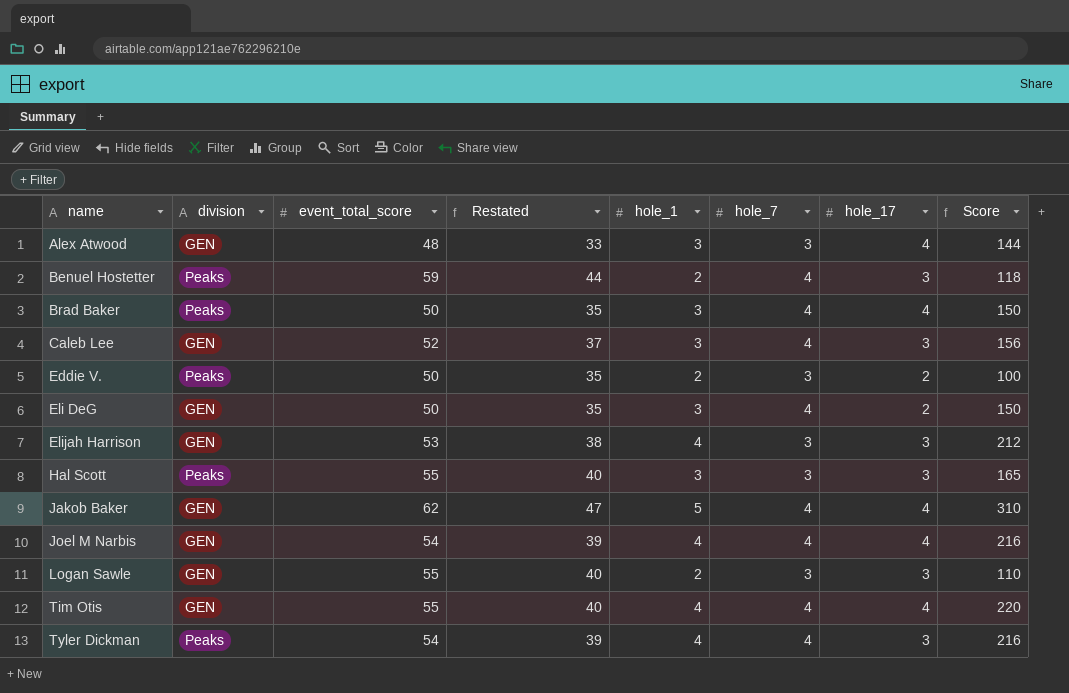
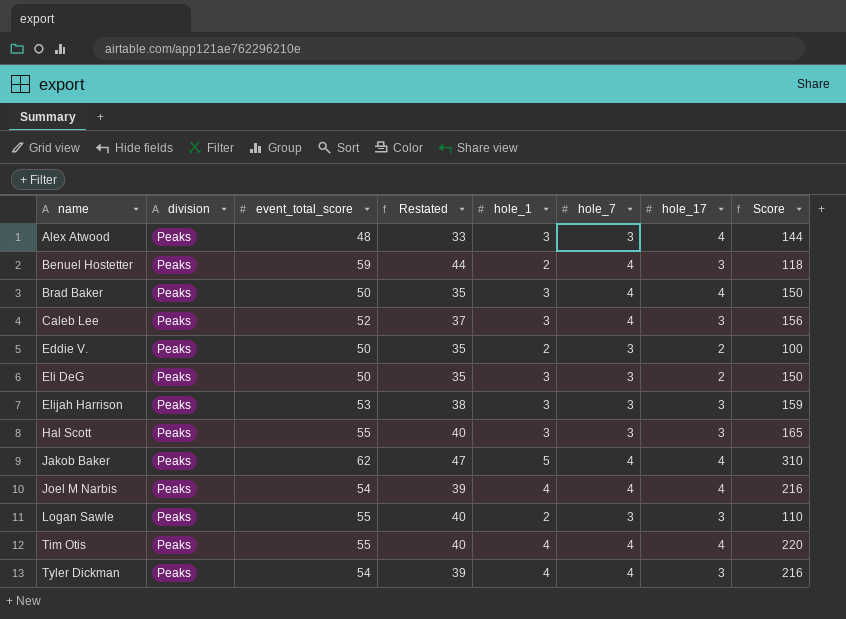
Alex Atwood | division: GEN -> Peaks
Caleb Lee | division: GEN -> Peaks
Eli DeG | division: GEN -> Peaks
Eli DeG | hole_7: 4 -> 3
Elijah Harrison | division: GEN -> Peaks
Elijah Harrison | hole_1: 4 -> 3
Elijah Harrison | Score: 212 -> 159
Jakob Baker | division: GEN -> Peaks
Joel M Narbis | division: GEN -> Peaks
Logan Sawle | division: GEN -> Peaks
Tim Otis | division: GEN -> Peaks

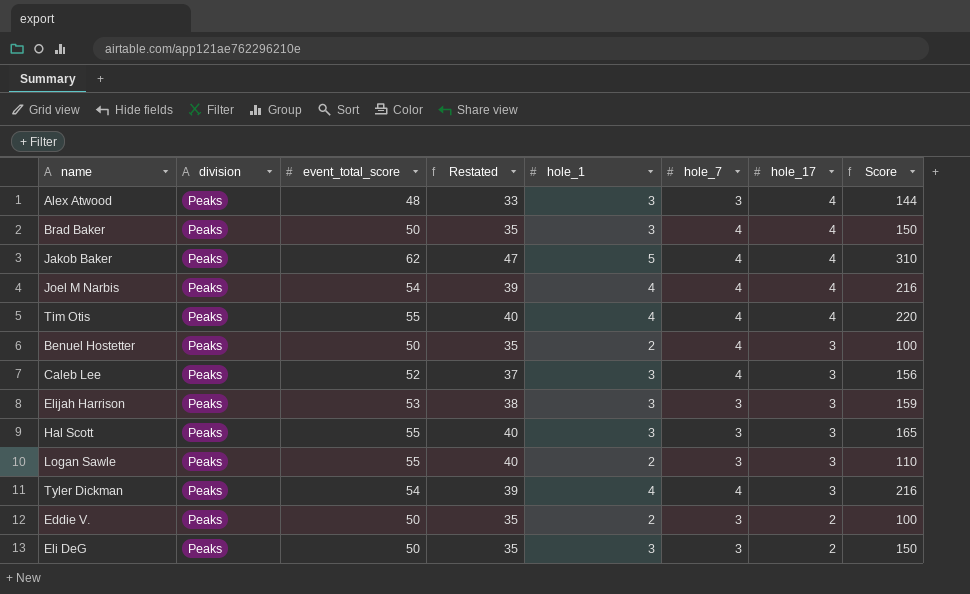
row order: name ascending -> hole_17 descending
Benuel Hostetter | event_total_score: 59 -> 50
Benuel Hostetter | Restated: 44 -> 35
Benuel Hostetter | Score: 118 -> 100

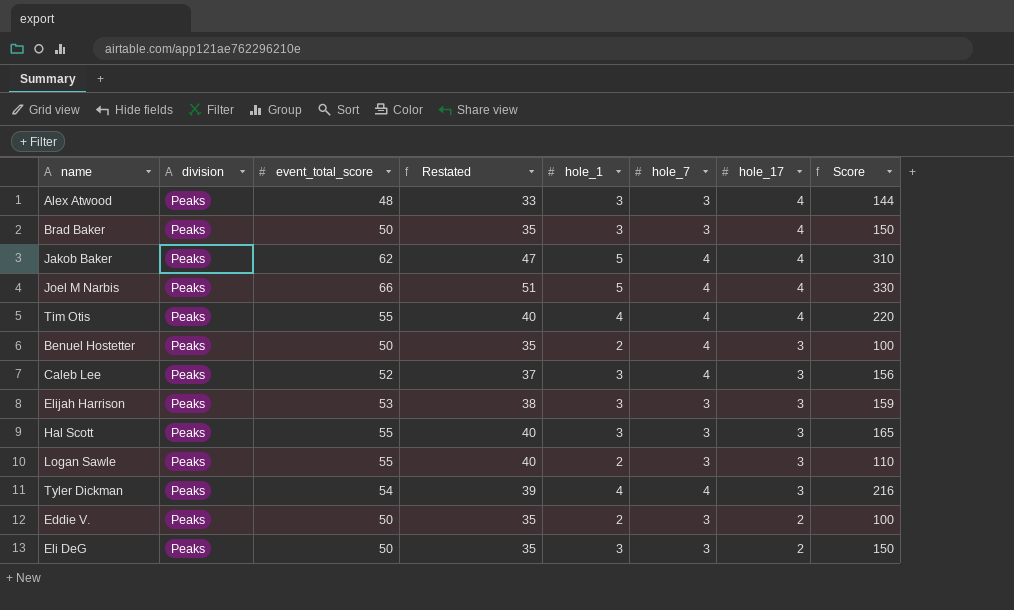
Brad Baker | hole_7: 4 -> 3
Joel M Narbis | event_total_score: 54 -> 66
Joel M Narbis | Restated: 39 -> 51
Joel M Narbis | hole_1: 4 -> 5
Joel M Narbis | Score: 216 -> 330

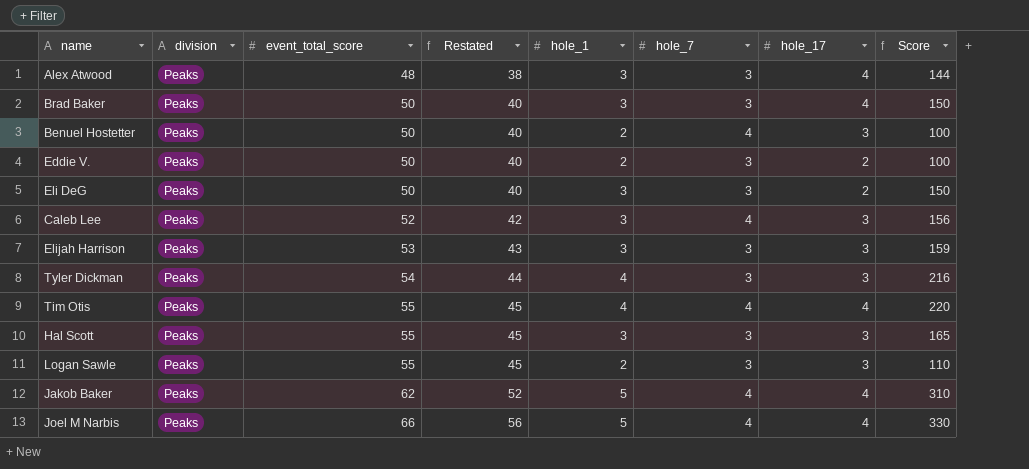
row order: hole_17 descending -> event_total_score ascending
column Restated | formula: [event_total_score] - 15 -> [event_total_score] - 10
Tyler Dickman | hole_7: 4 -> 3

